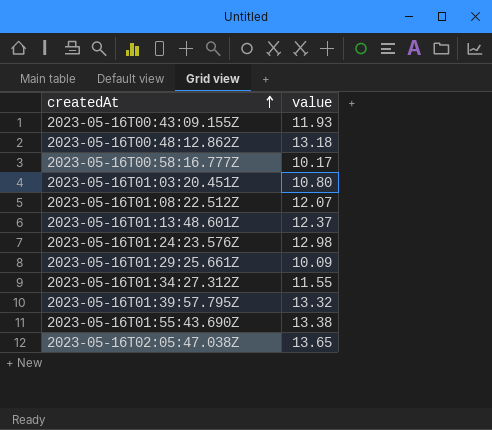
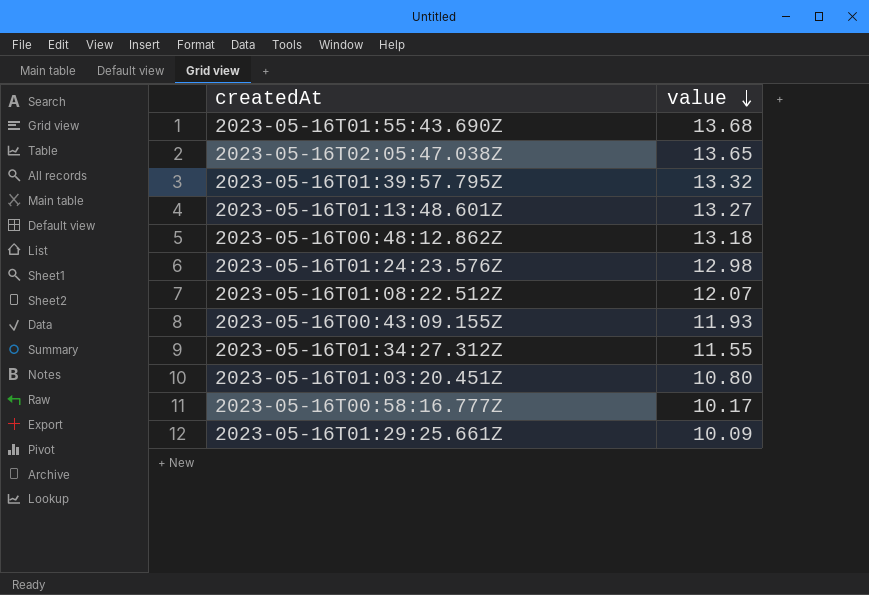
row order: createdAt ascending -> value descending
2023-05-16T01:55:43.690Z | value: 13.38 -> 13.68
2023-05-16T01:13:48.601Z | value: 12.37 -> 13.27

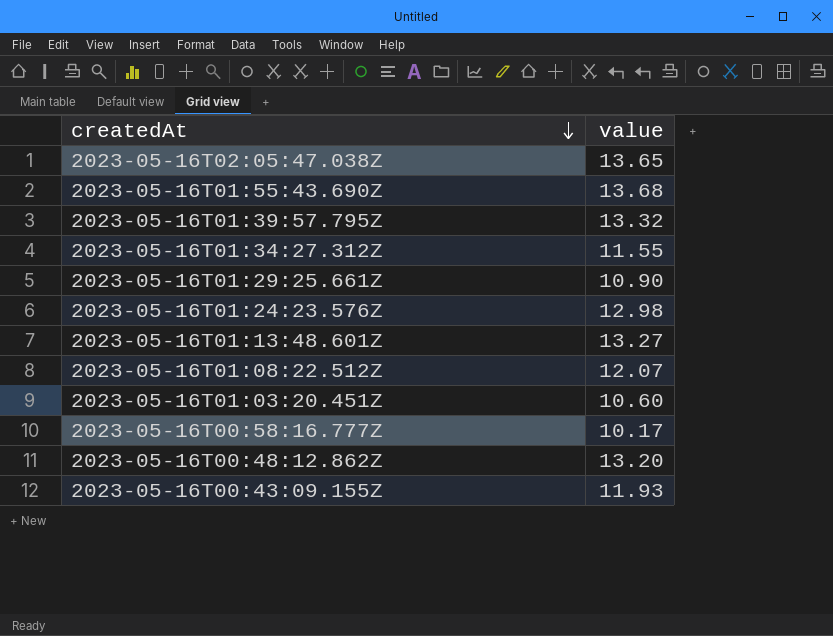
row order: value descending -> createdAt descending
2023-05-16T01:29:25.661Z | value: 10.09 -> 10.90
2023-05-16T01:03:20.451Z | value: 10.80 -> 10.60
2023-05-16T00:48:12.862Z | value: 13.18 -> 13.20

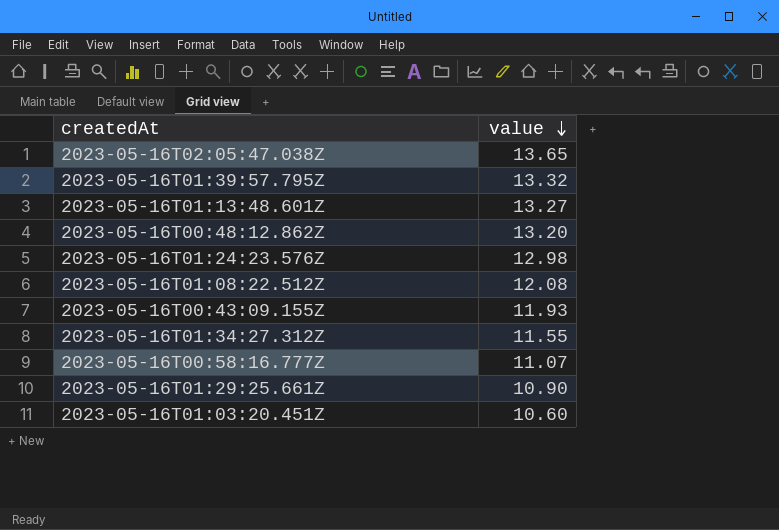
row order: createdAt descending -> value descending
row 2023-05-16T01:55:43.690Z: 13.68 -> none
2023-05-16T01:08:22.512Z | value: 12.07 -> 12.08
2023-05-16T00:58:16.777Z | value: 10.17 -> 11.07

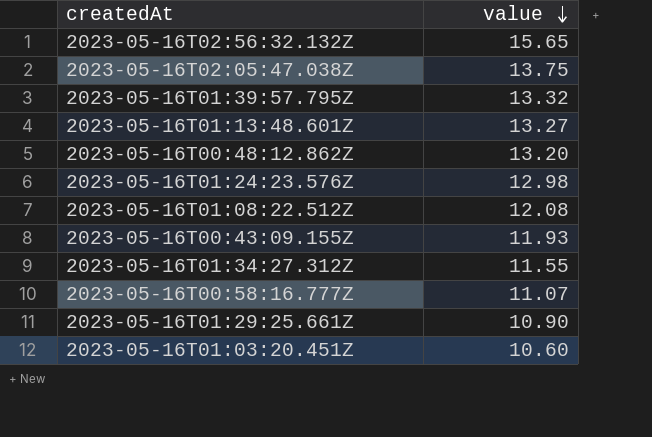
row 2023-05-16T02:56:32.132Z: none -> 15.65
2023-05-16T02:05:47.038Z | value: 13.65 -> 13.75

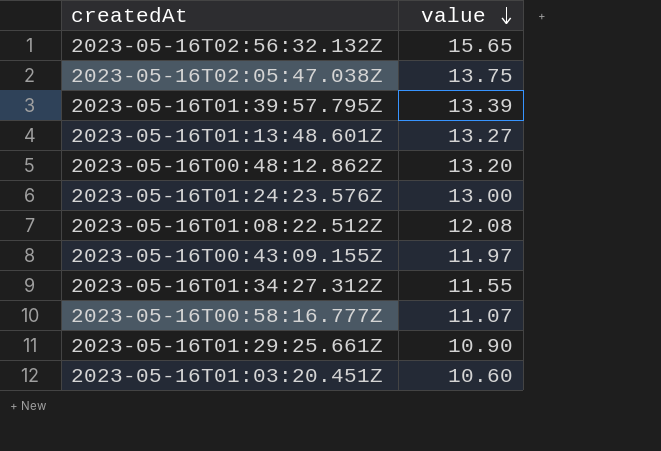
2023-05-16T01:39:57.795Z | value: 13.32 -> 13.39
2023-05-16T01:24:23.576Z | value: 12.98 -> 13.00
2023-05-16T00:43:09.155Z | value: 11.93 -> 11.97

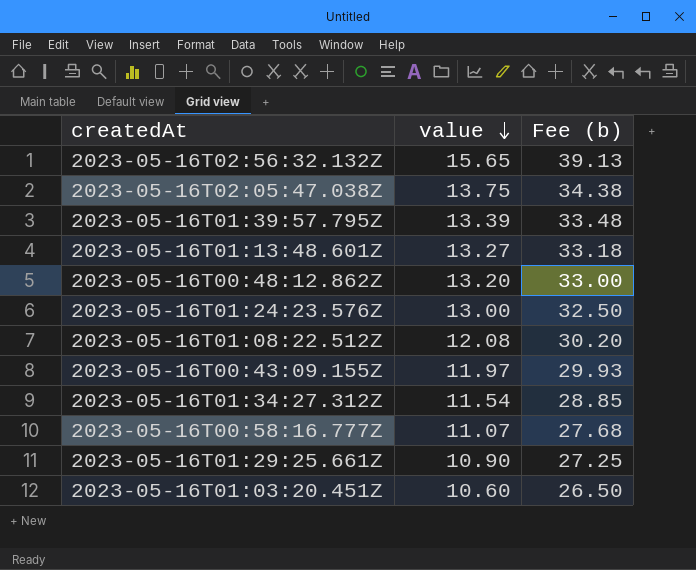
column Fee (b) | formula: none -> [value] * 2.5
2023-05-16T01:34:27.312Z | value: 11.55 -> 11.54

